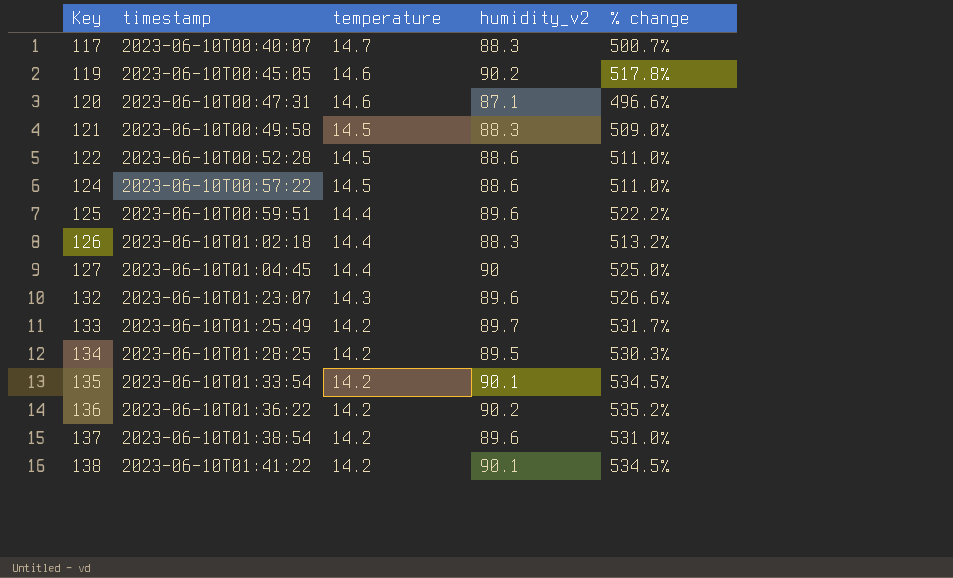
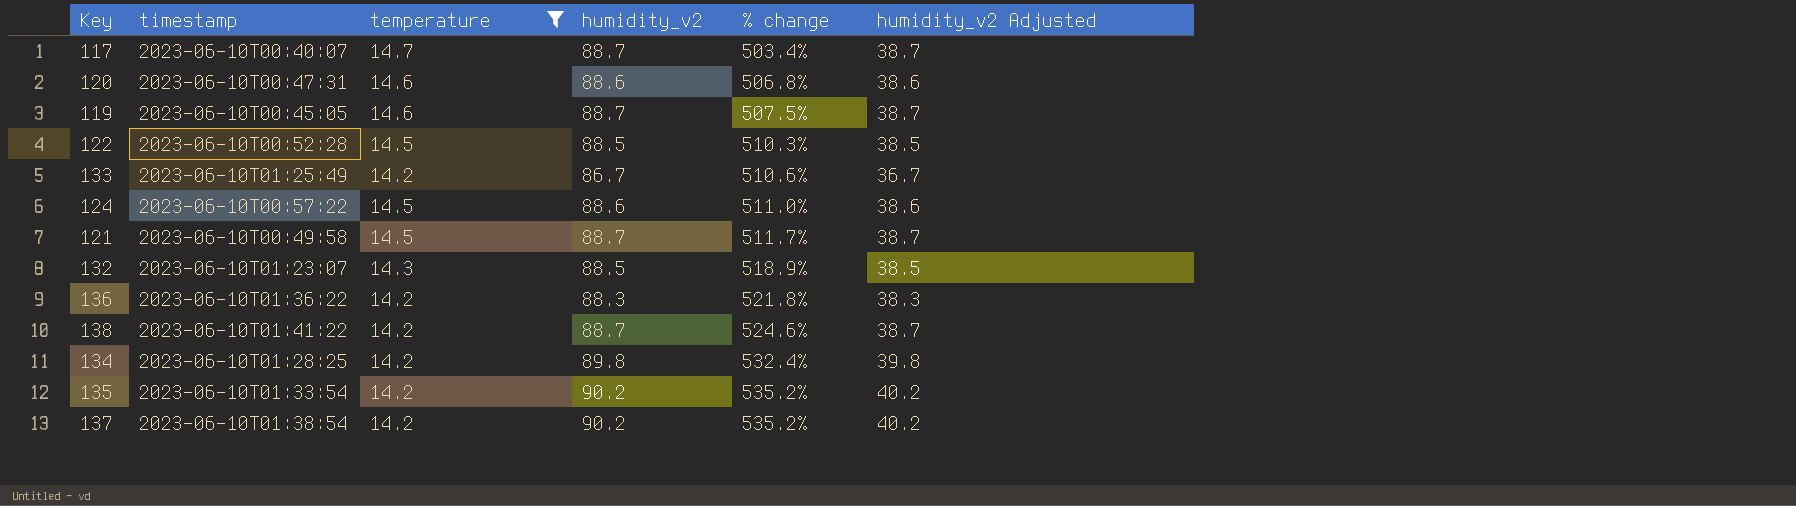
filter: none -> temperature != 14.4
row order: Key ascending -> % change ascending
column humidity_v2 Adjusted | formula: none -> [humidity_v2] - 50
117 | humidity_v2: 88.3 -> 88.7
117 | % change: 500.7% -> 503.4%
120 | humidity_v2: 87.1 -> 88.6
120 | % change: 496.6% -> 506.8%
119 | humidity_v2: 90.2 -> 88.7
119 | % change: 517.8% -> 507.5%
122 | humidity_v2: 88.6 -> 88.5
122 | % change: 511.0% -> 510.3%
133 | humidity_v2: 89.7 -> 86.7
133 | % change: 531.7% -> 510.6%
121 | humidity_v2: 88.3 -> 88.7
121 | % change: 509.0% -> 511.7%
132 | humidity_v2: 89.6 -> 88.5
132 | % change: 526.6% -> 518.9%
136 | humidity_v2: 90.2 -> 88.3
136 | % change: 535.2% -> 521.8%
138 | humidity_v2: 90.1 -> 88.7
138 | % change: 534.5% -> 524.6%
134 | humidity_v2: 89.5 -> 89.8
134 | % change: 530.3% -> 532.4%
135 | humidity_v2: 90.1 -> 90.2
135 | % change: 534.5% -> 535.2%
137 | humidity_v2: 89.6 -> 90.2
137 | % change: 531.0% -> 535.2%

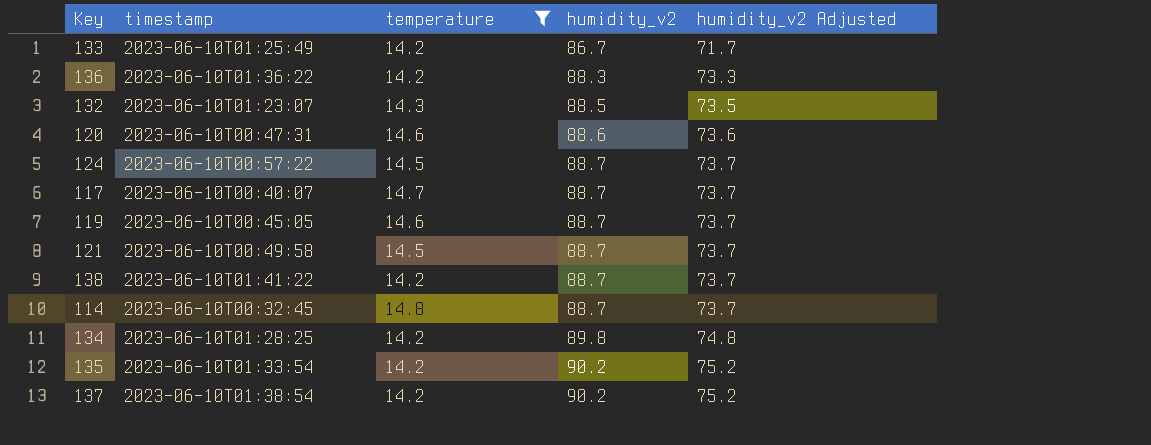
row order: % change ascending -> humidity_v2 ascending
column % change | formula: ([humidity_v2] - [temperature]) / [temperature] -> none
column humidity_v2 Adjusted | formula: [humidity_v2] - 50 -> [humidity_v2] - 15
row 122: 2023-06-10T00:52:28 | 14.5 | 88.5 | 510.3% | 38.5 -> none
124 | humidity_v2: 88.6 -> 88.7
row 114: none -> 2023-06-10T00:32:45 | 14.8 | 88.7 | 73.7

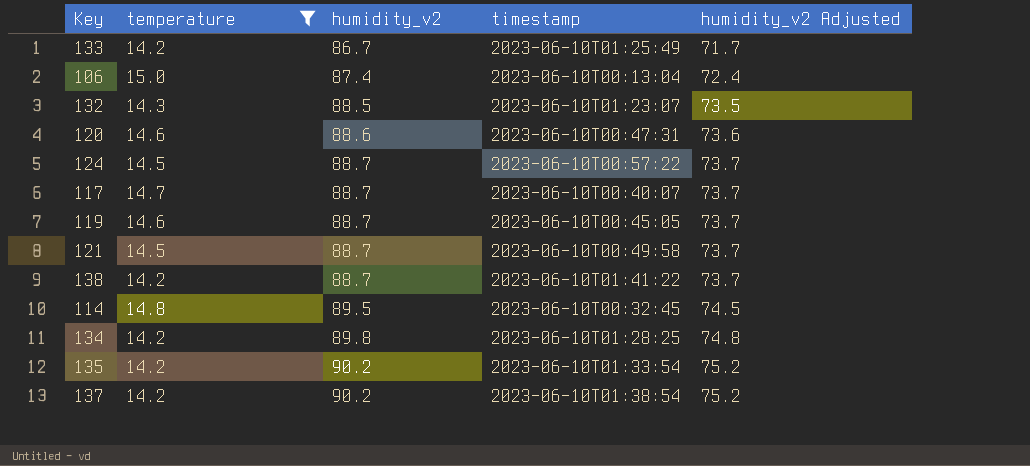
column timestamp | position: 2 -> 4
row 136: 2023-06-10T01:36:22 | 14.2 | 88.3 | 73.3 -> none
row 106: none -> 15.0 | 87.4 | 2023-06-10T00:13:04 | 72.4
114 | humidity_v2: 88.7 -> 89.5
114 | humidity_v2 Adjusted: 73.7 -> 74.5

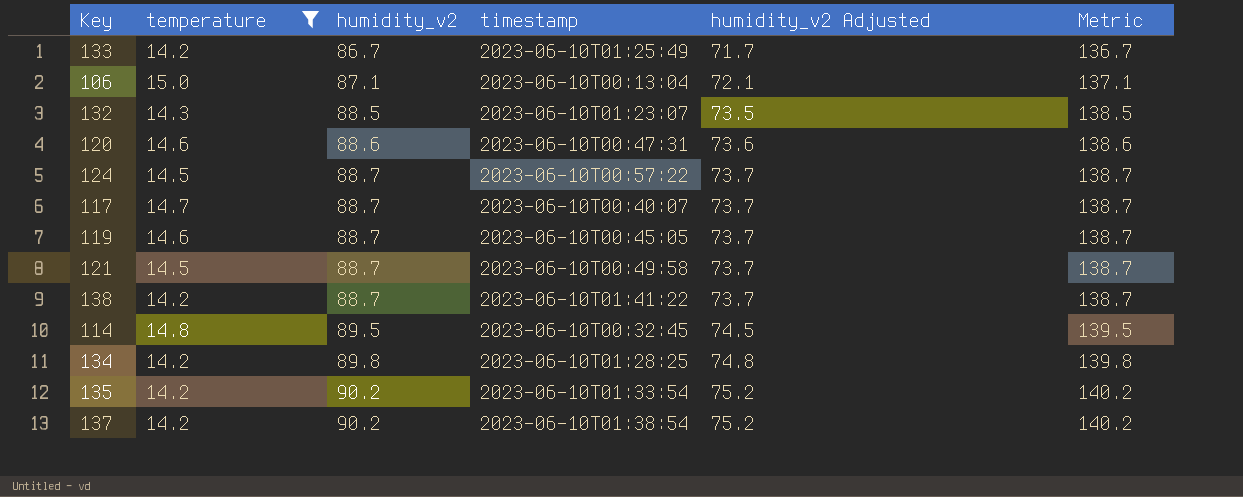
column Metric | formula: none -> [humidity_v2] + 50
106 | humidity_v2: 87.4 -> 87.1
106 | humidity_v2 Adjusted: 72.4 -> 72.1

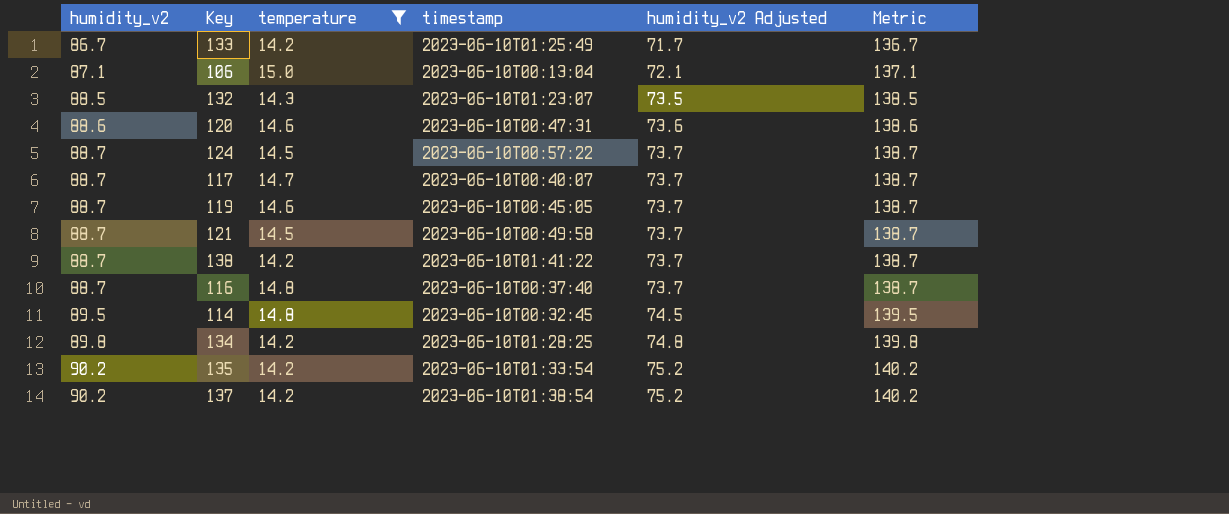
column humidity_v2 | position: 3 -> 1
row 116: none -> 88.7 | 14.8 | 2023-06-10T00:37:40 | 73.7 | 138.7

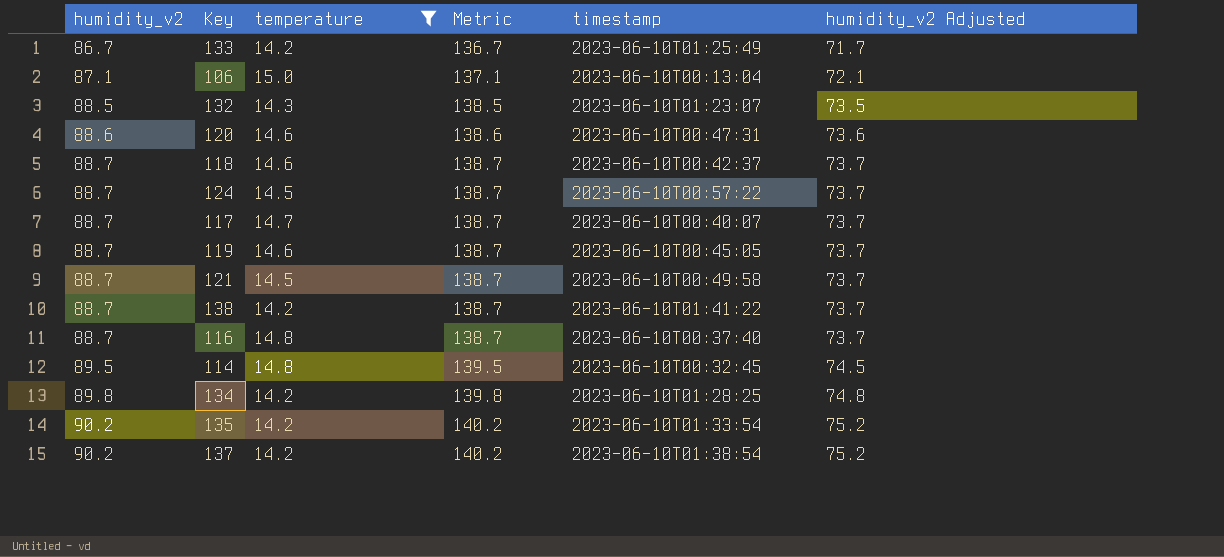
column Metric | position: 6 -> 4
row 118: none -> 88.7 | 14.6 | 138.7 | 2023-06-10T00:42:37 | 73.7

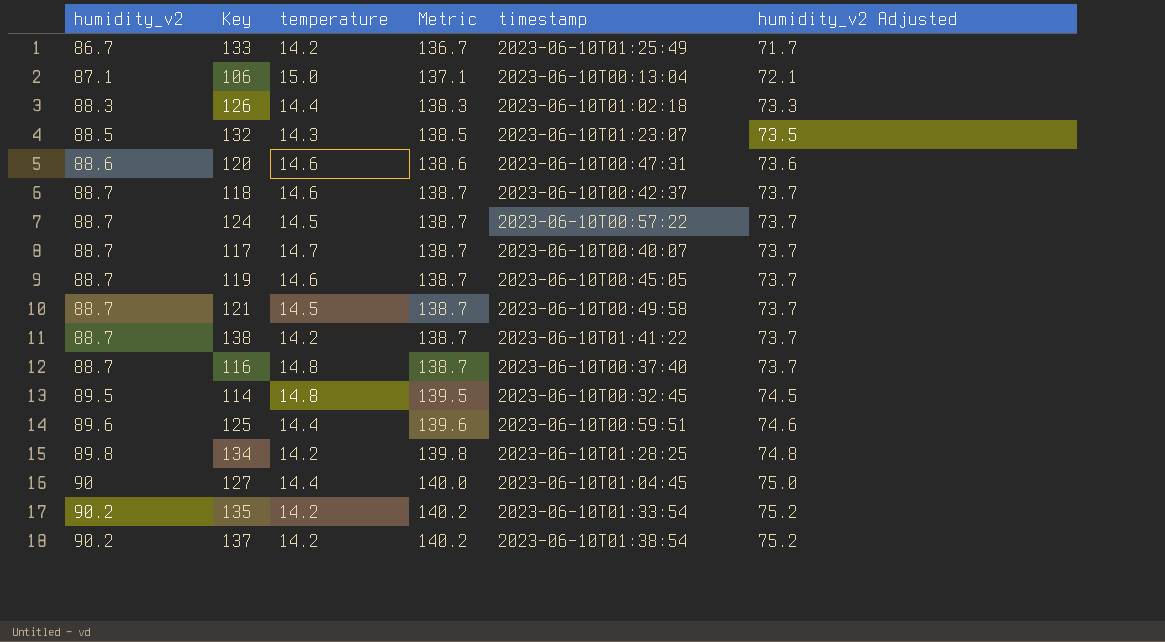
filter: temperature != 14.4 -> none

